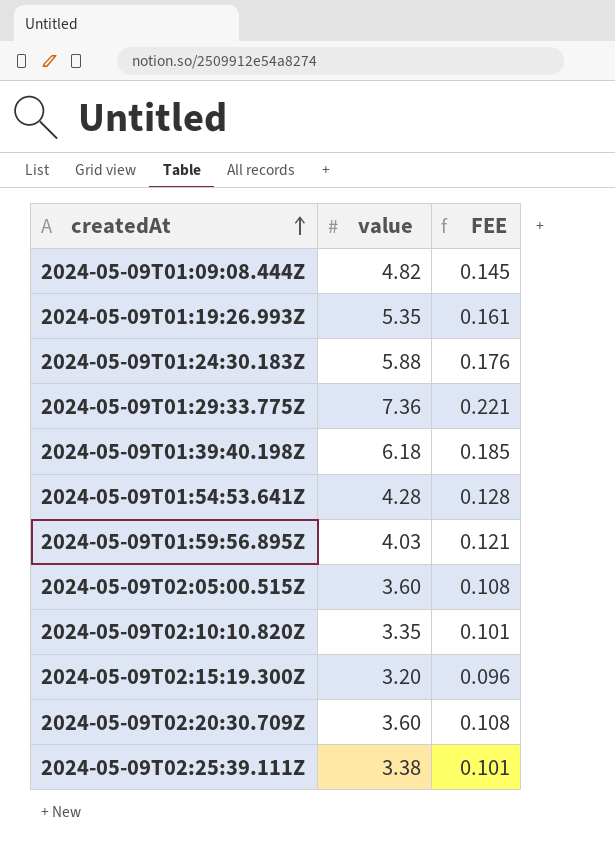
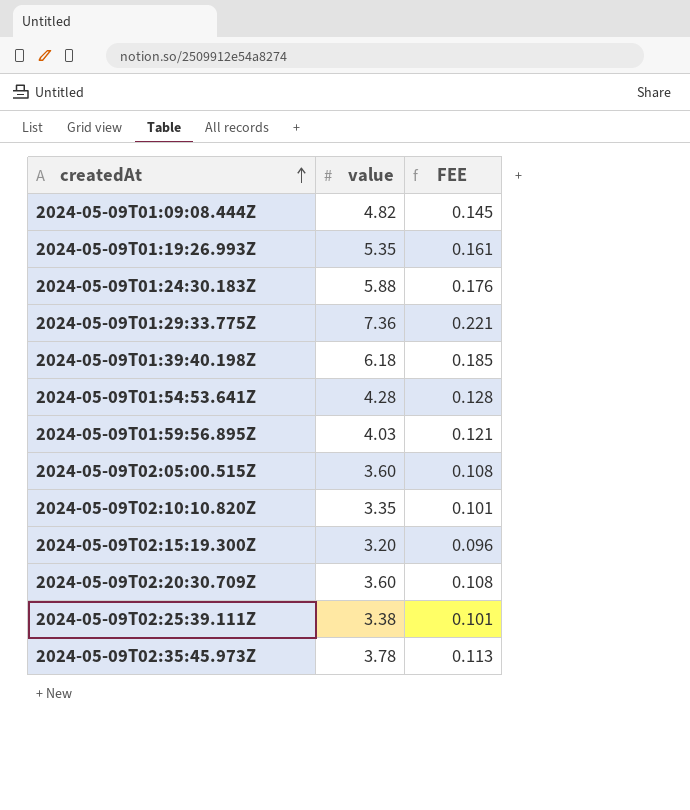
row 2024-05-09T02:35:45.973Z: none -> 3.78 | 0.113

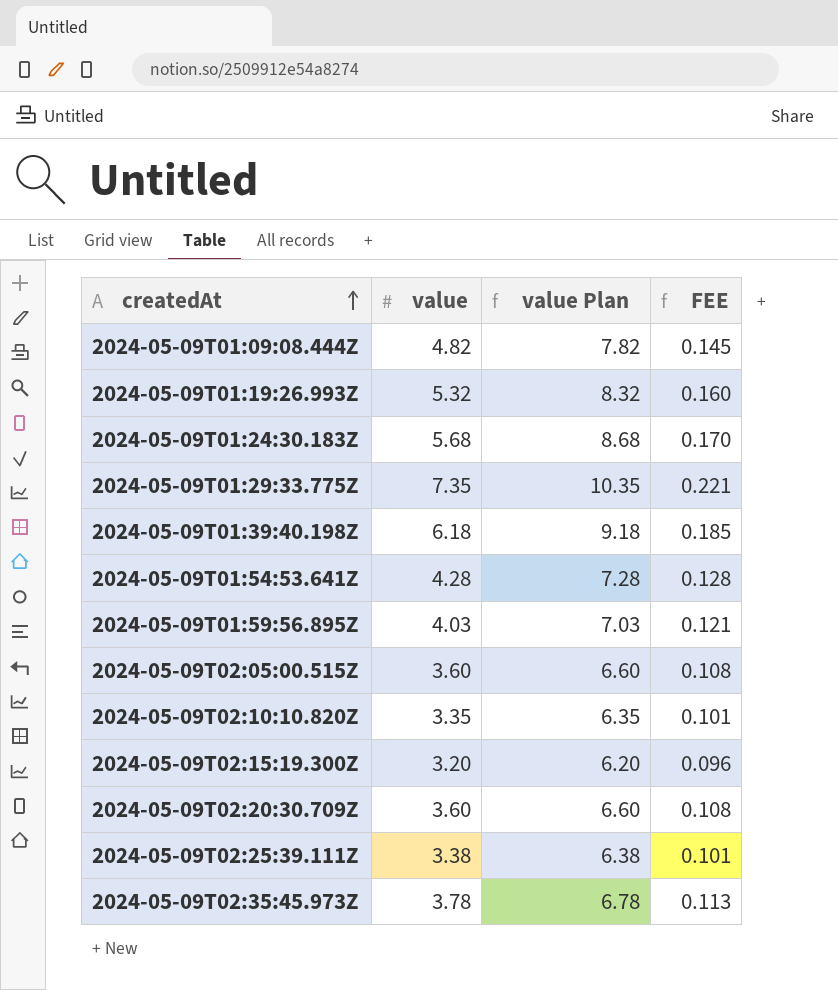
column value Plan | formula: none -> [value] + 3
2024-05-09T01:19:26.993Z | value: 5.35 -> 5.32
2024-05-09T01:19:26.993Z | FEE: 0.161 -> 0.160
2024-05-09T01:24:30.183Z | value: 5.88 -> 5.68
2024-05-09T01:24:30.183Z | FEE: 0.176 -> 0.170
2024-05-09T01:29:33.775Z | value: 7.36 -> 7.35

